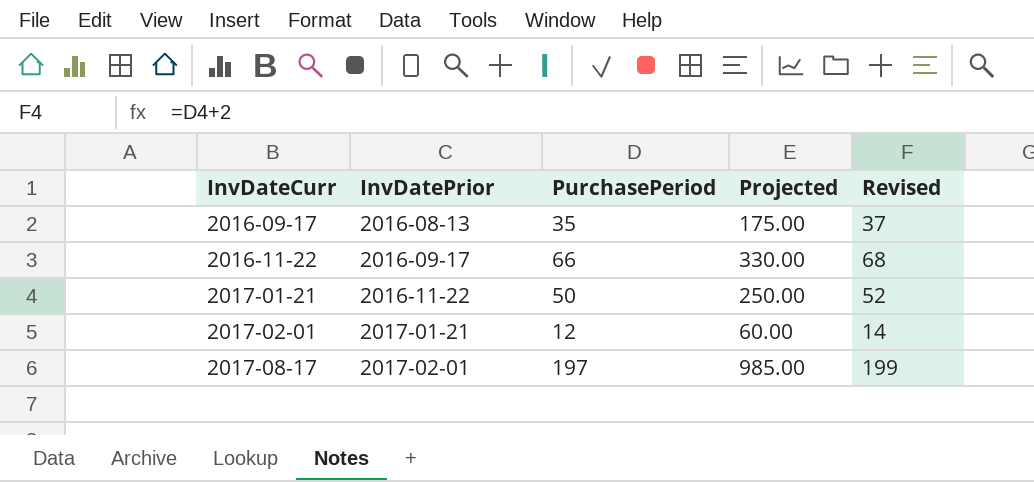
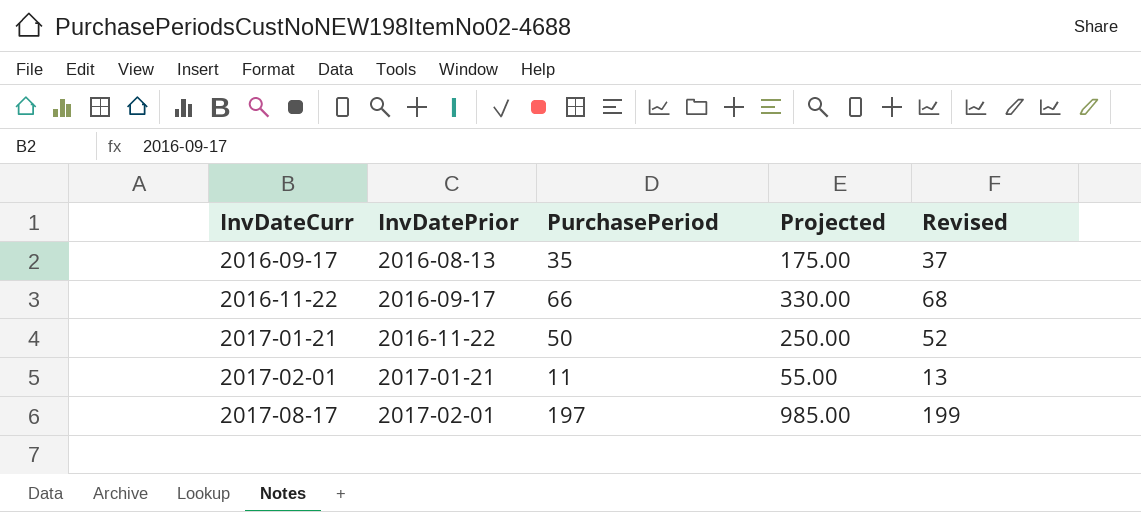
2017-02-01 | PurchasePeriod: 12 -> 11
2017-02-01 | Projected: 60.00 -> 55.00
2017-02-01 | Revised: 14 -> 13

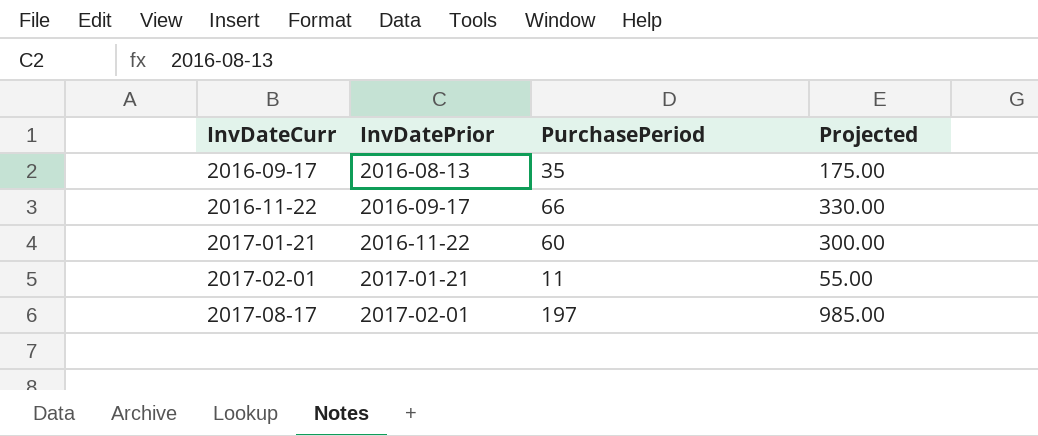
column Revised | formula: [PurchasePeriod] + 2 -> none
2017-01-21 | PurchasePeriod: 50 -> 60
2017-01-21 | Projected: 250.00 -> 300.00

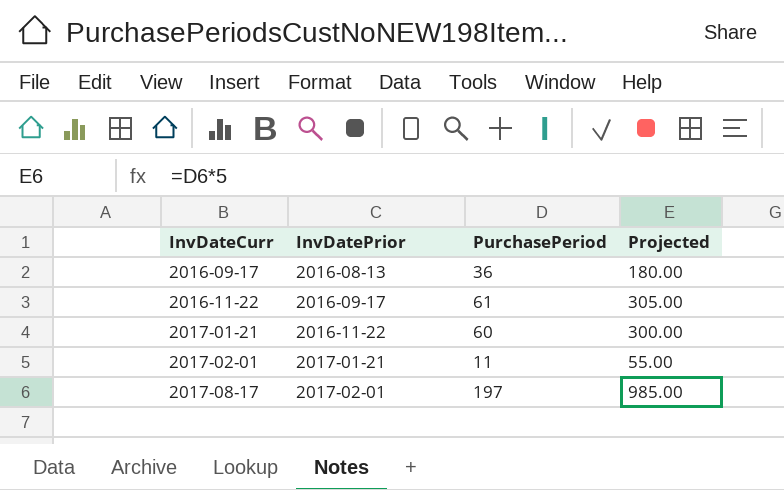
2016-09-17 | PurchasePeriod: 35 -> 36
2016-09-17 | Projected: 175.00 -> 180.00
2016-11-22 | PurchasePeriod: 66 -> 61
2016-11-22 | Projected: 330.00 -> 305.00

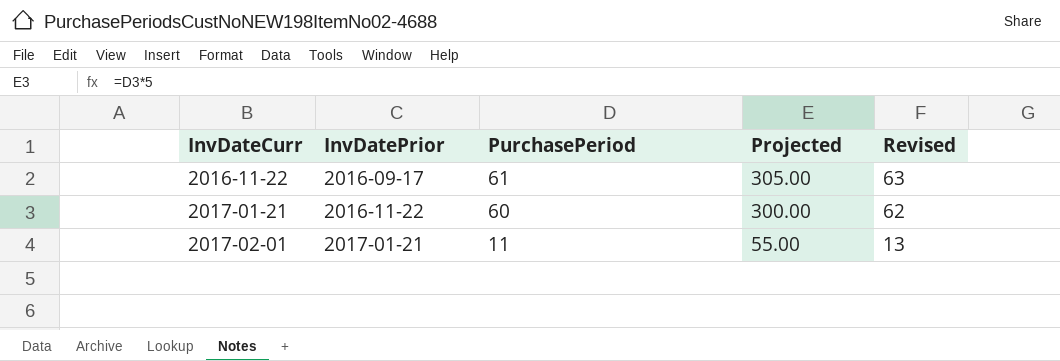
column Revised | formula: none -> [PurchasePeriod] + 2
row 2016-09-17: 2016-08-13 | 36 | 180.00 -> none
row 2017-08-17: 2017-02-01 | 197 | 985.00 -> none

